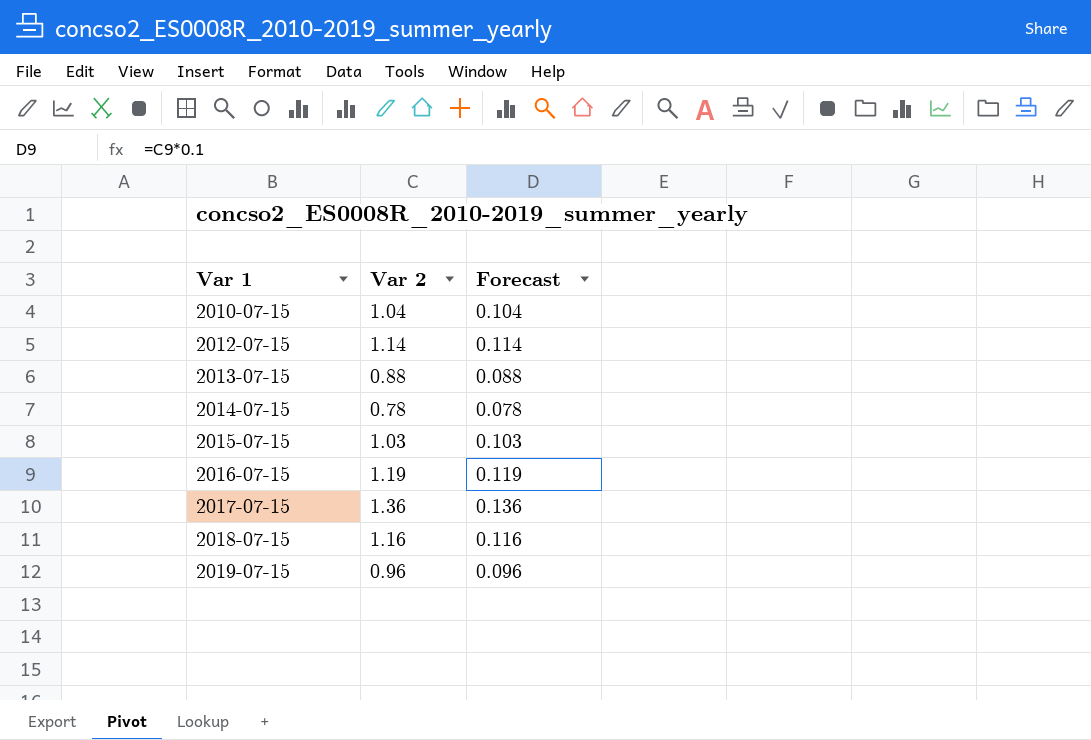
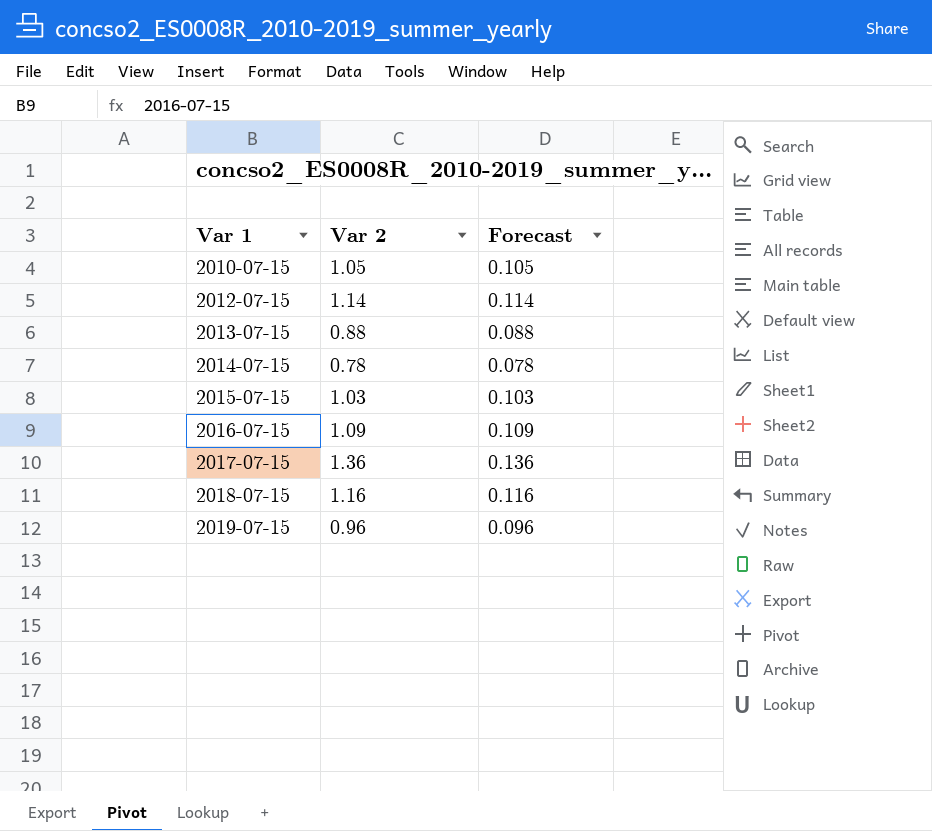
2010-07-15 | Var 2: 1.04 -> 1.05
2010-07-15 | Forecast: 0.104 -> 0.105
2016-07-15 | Var 2: 1.19 -> 1.09
2016-07-15 | Forecast: 0.119 -> 0.109

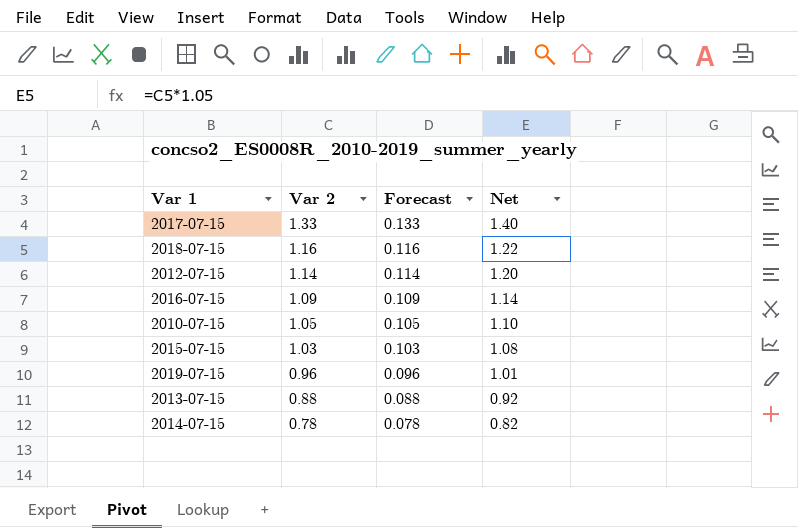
row order: Var 1 ascending -> Var 2 descending
column Net | formula: none -> [Var 2] * 1.05
2017-07-15 | Var 2: 1.36 -> 1.33
2017-07-15 | Forecast: 0.136 -> 0.133

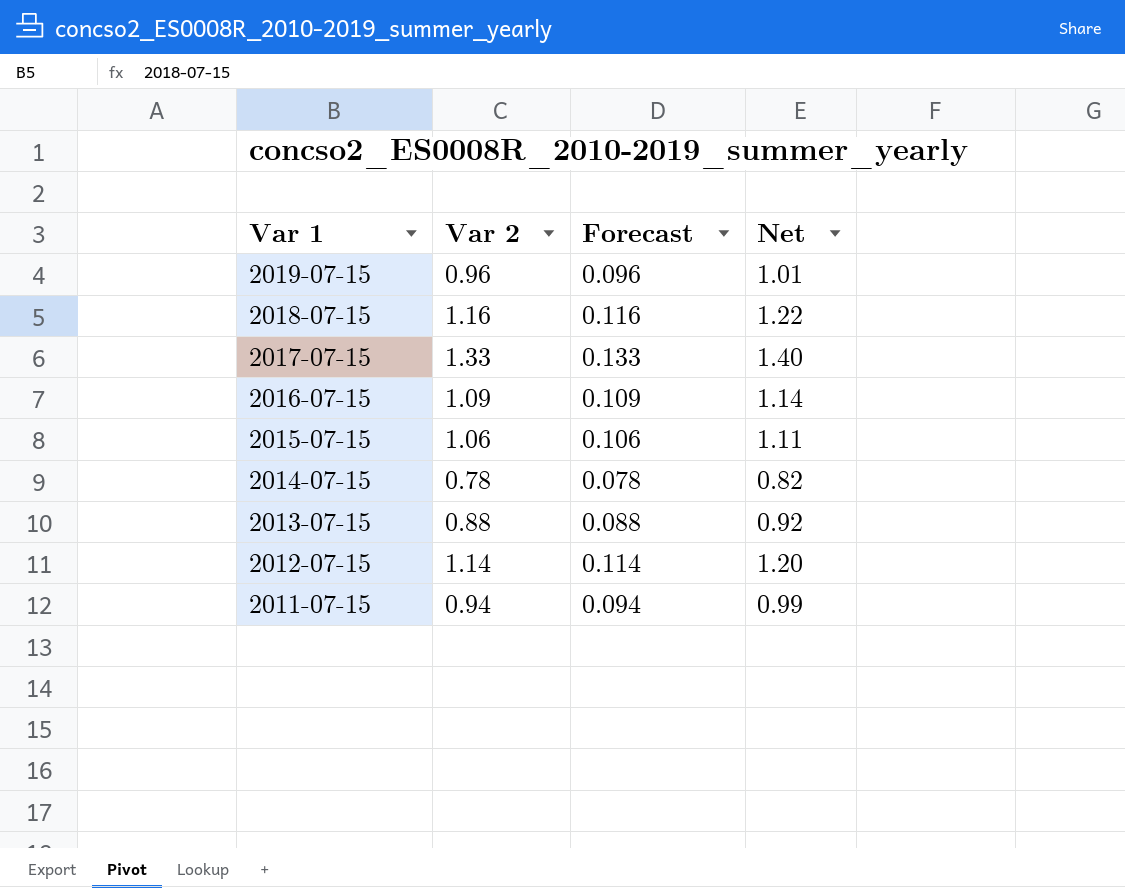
row order: Var 2 descending -> Var 1 descending
row 2010-07-15: 1.05 | 0.105 | 1.10 -> none
2015-07-15 | Var 2: 1.03 -> 1.06
2015-07-15 | Forecast: 0.103 -> 0.106
2015-07-15 | Net: 1.08 -> 1.11
row 2011-07-15: none -> 0.94 | 0.094 | 0.99

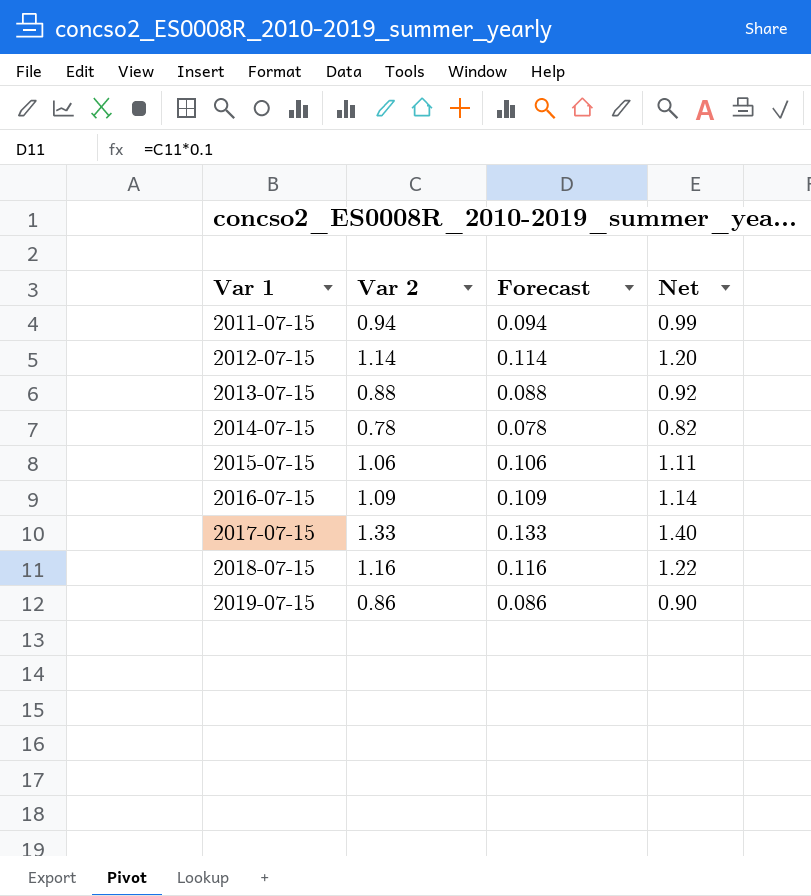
row order: Var 1 descending -> Var 1 ascending
2019-07-15 | Var 2: 0.96 -> 0.86
2019-07-15 | Forecast: 0.096 -> 0.086
2019-07-15 | Net: 1.01 -> 0.90

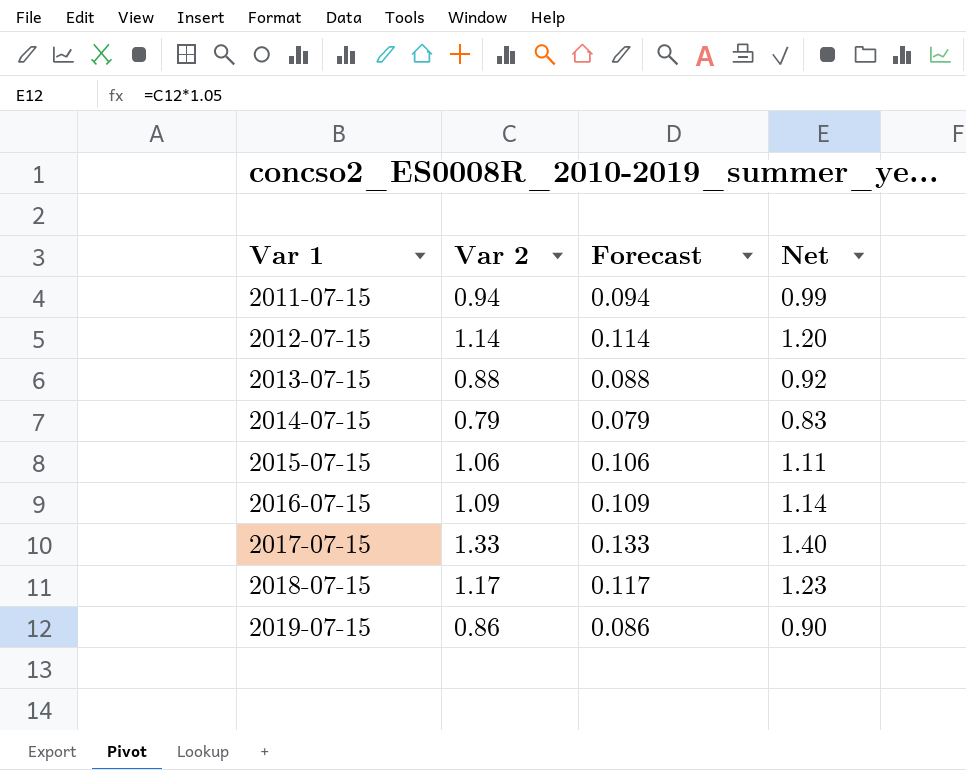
2014-07-15 | Var 2: 0.78 -> 0.79
2014-07-15 | Forecast: 0.078 -> 0.079
2014-07-15 | Net: 0.82 -> 0.83
2018-07-15 | Var 2: 1.16 -> 1.17
2018-07-15 | Forecast: 0.116 -> 0.117
2018-07-15 | Net: 1.22 -> 1.23

